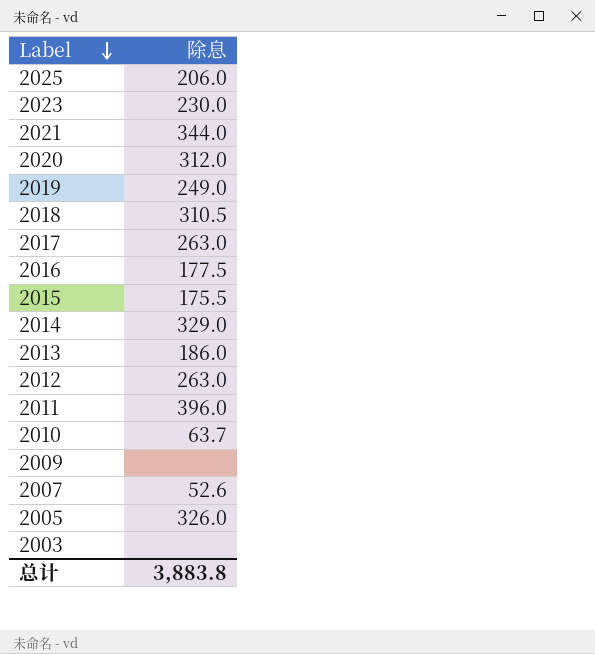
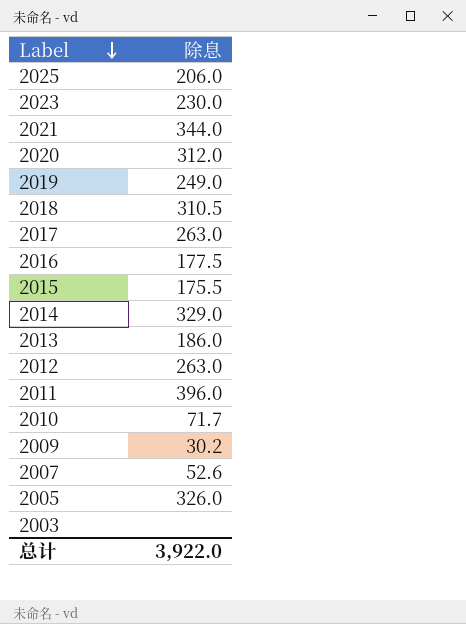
2010 | 除息: 63.7 -> 71.7
2009 | 除息: none -> 30.2
总计 | 除息: 3,883.8 -> 3,922.0

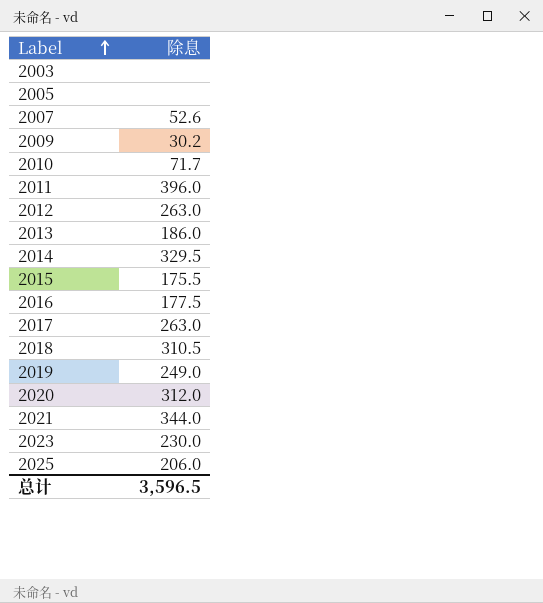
row order: Label descending -> Label ascending
2005 | 除息: 326.0 -> none
2014 | 除息: 329.0 -> 329.5
总计 | 除息: 3,922.0 -> 3,596.5

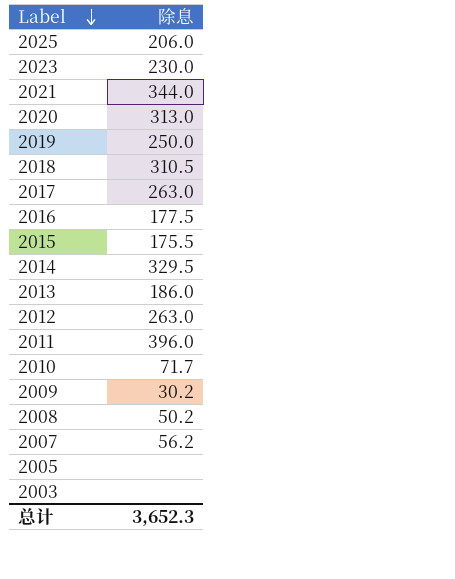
row order: Label ascending -> Label descending
2020 | 除息: 312.0 -> 313.0
2019 | 除息: 249.0 -> 250.0
row 2008: none -> 50.2
2007 | 除息: 52.6 -> 56.2
总计 | 除息: 3,596.5 -> 3,652.3

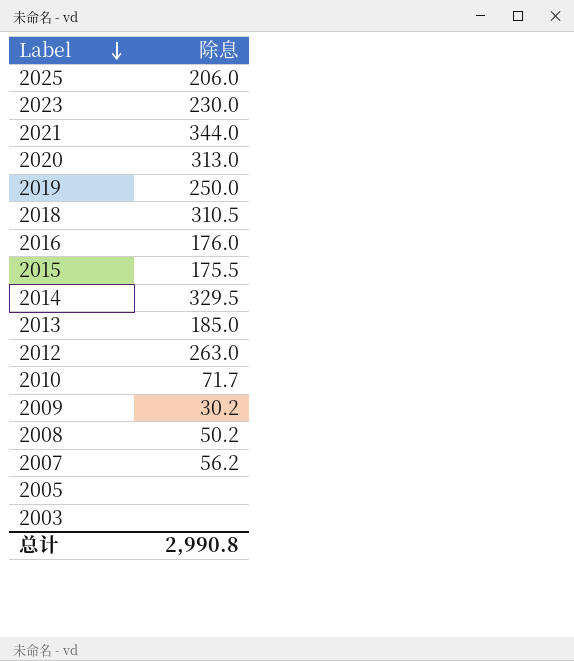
row 2017: 263.0 -> none
row 2011: 396.0 -> none
2016 | 除息: 177.5 -> 176.0
2013 | 除息: 186.0 -> 185.0
总计 | 除息: 3,652.3 -> 2,990.8

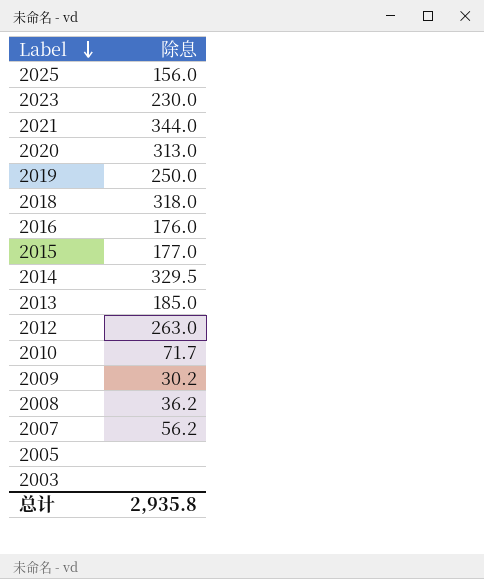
2025 | 除息: 206.0 -> 156.0
2018 | 除息: 310.5 -> 318.0
2015 | 除息: 175.5 -> 177.0
2008 | 除息: 50.2 -> 36.2
总计 | 除息: 2,990.8 -> 2,935.8

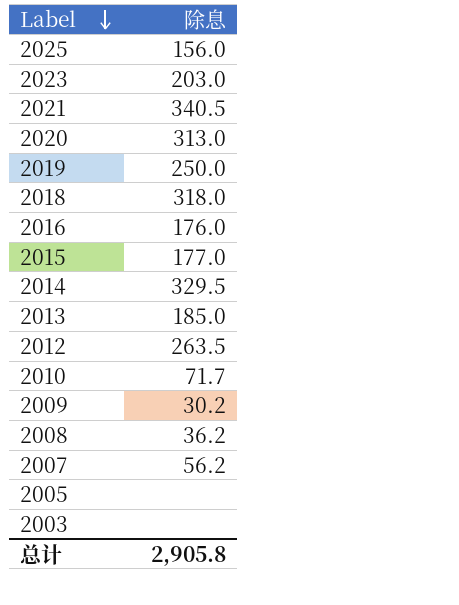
2023 | 除息: 230.0 -> 203.0
2021 | 除息: 344.0 -> 340.5
2012 | 除息: 263.0 -> 263.5
总计 | 除息: 2,935.8 -> 2,905.8

